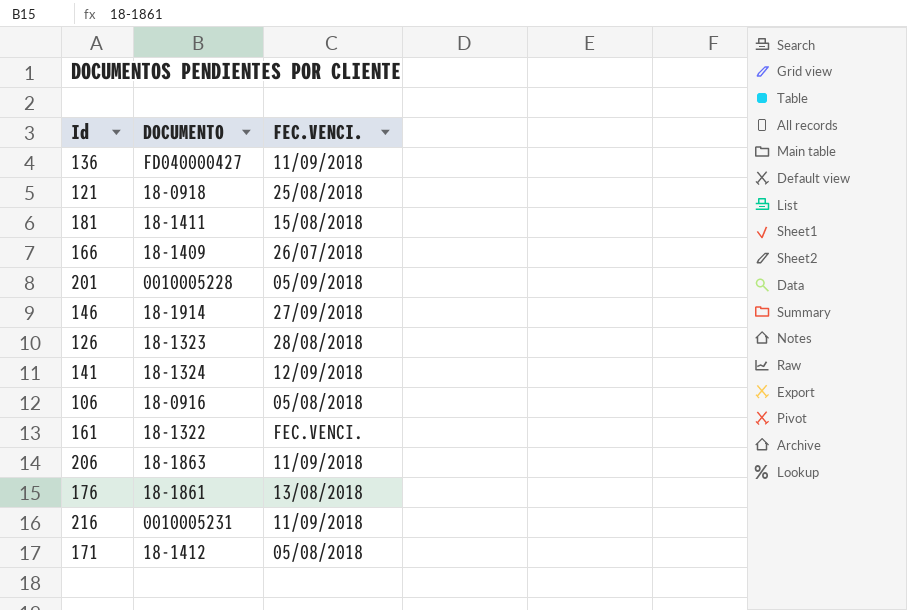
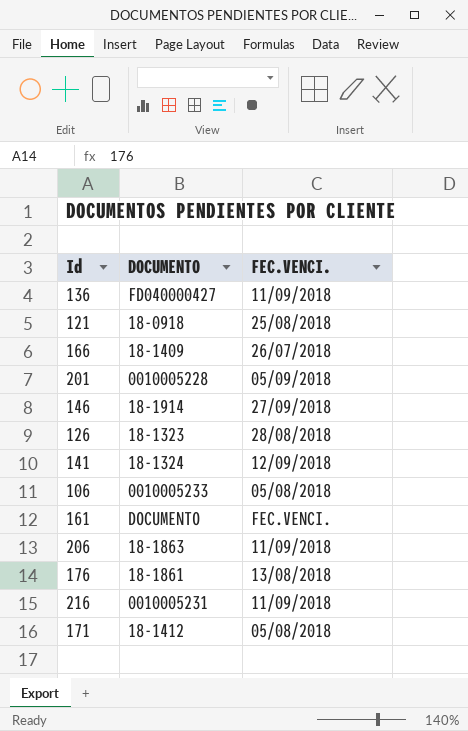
row 181: 18-1411 | 15/08/2018 -> none
106 | DOCUMENTO: 18-0916 -> 0010005233
161 | DOCUMENTO: 18-1322 -> DOCUMENTO

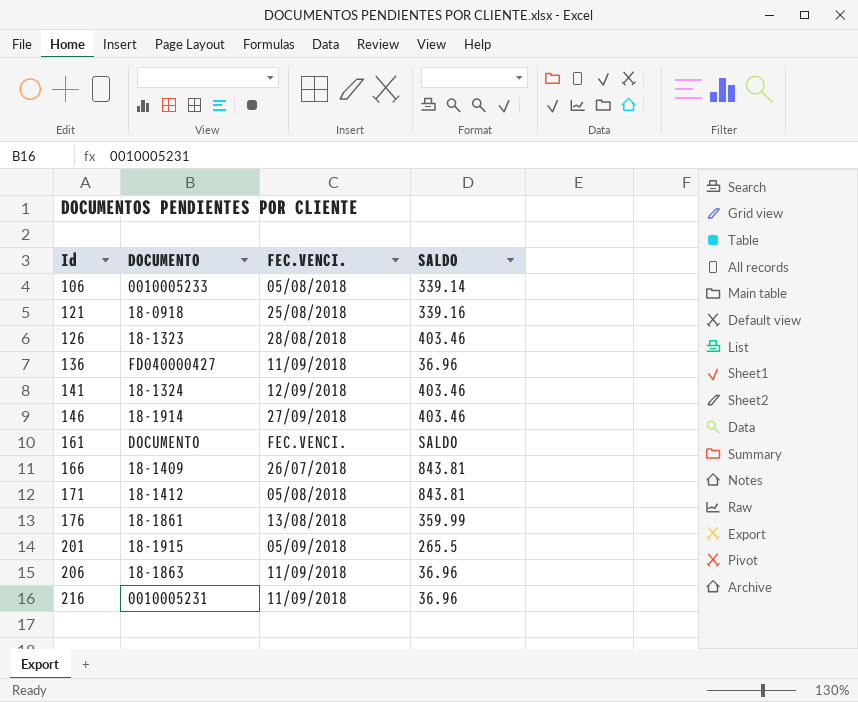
row order: none -> Id ascending
column SALDO | position: none -> 4
201 | DOCUMENTO: 0010005228 -> 18-1915

